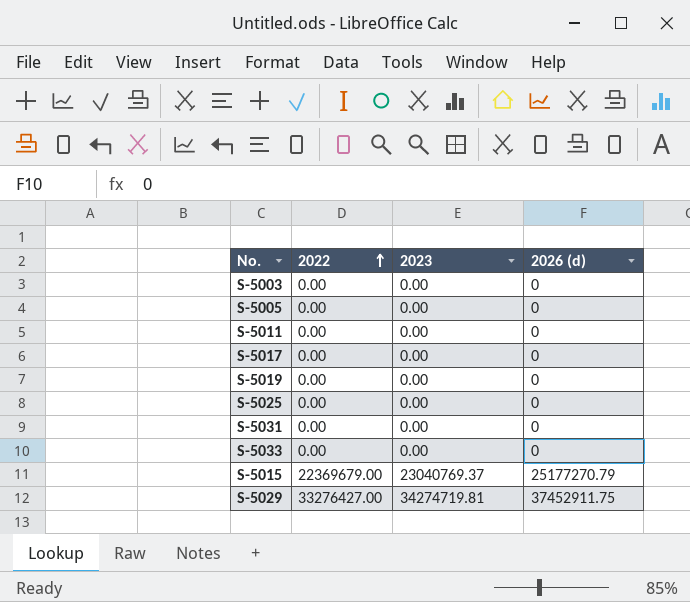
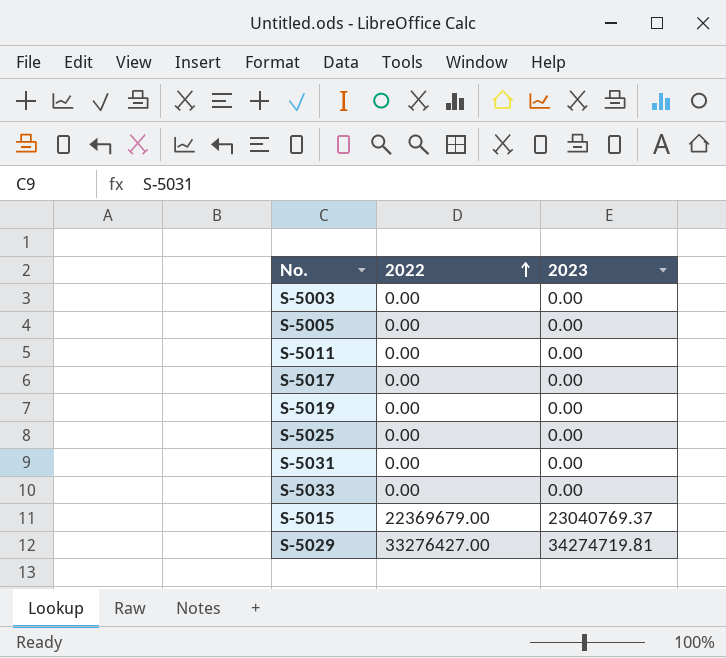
column 2026 (d) | position: 4 -> none

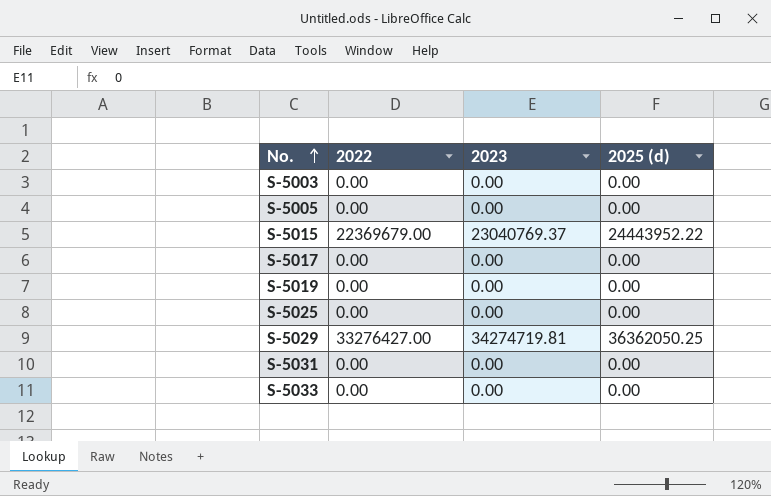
row order: 2022 ascending -> No. ascending
column 2025 (d) | position: none -> 4
row S-5011: 0.00 | 0.00 -> none

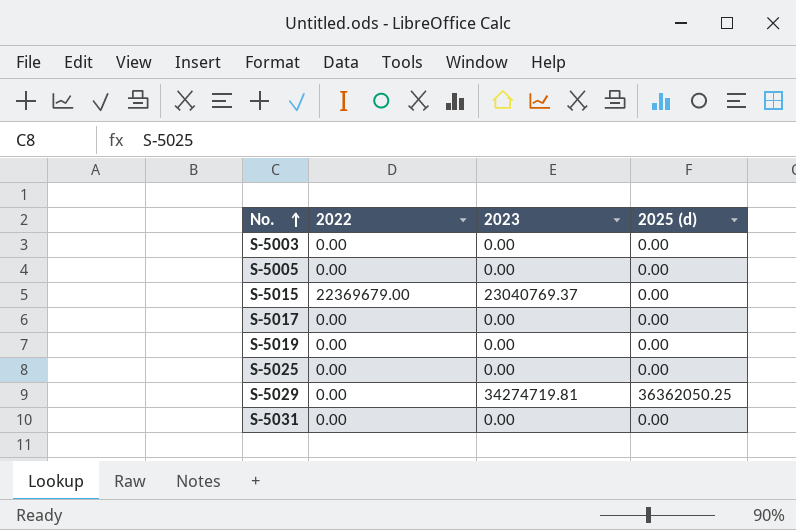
row S-5033: 0.00 | 0.00 | 0.00 -> none
S-5015 | 2025 (d): 24443952.22 -> 0.00
S-5029 | 2022: 33276427.00 -> 0.00

